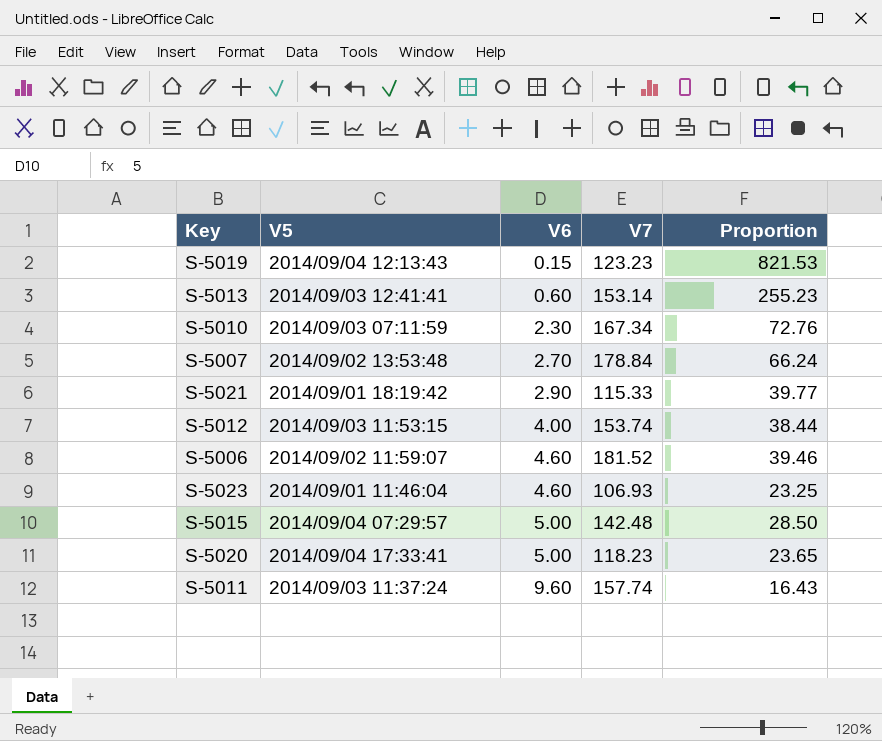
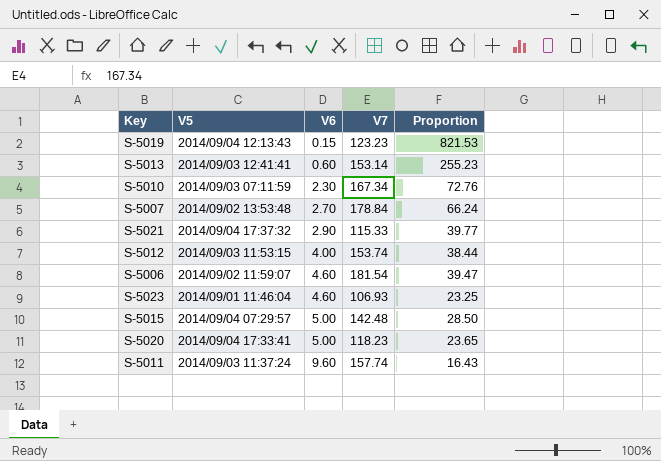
S-5021 | V5: 2014/09/01 18:19:42 -> 2014/09/04 17:37:32
S-5006 | V7: 181.52 -> 181.54
S-5006 | Proportion: 39.46 -> 39.47

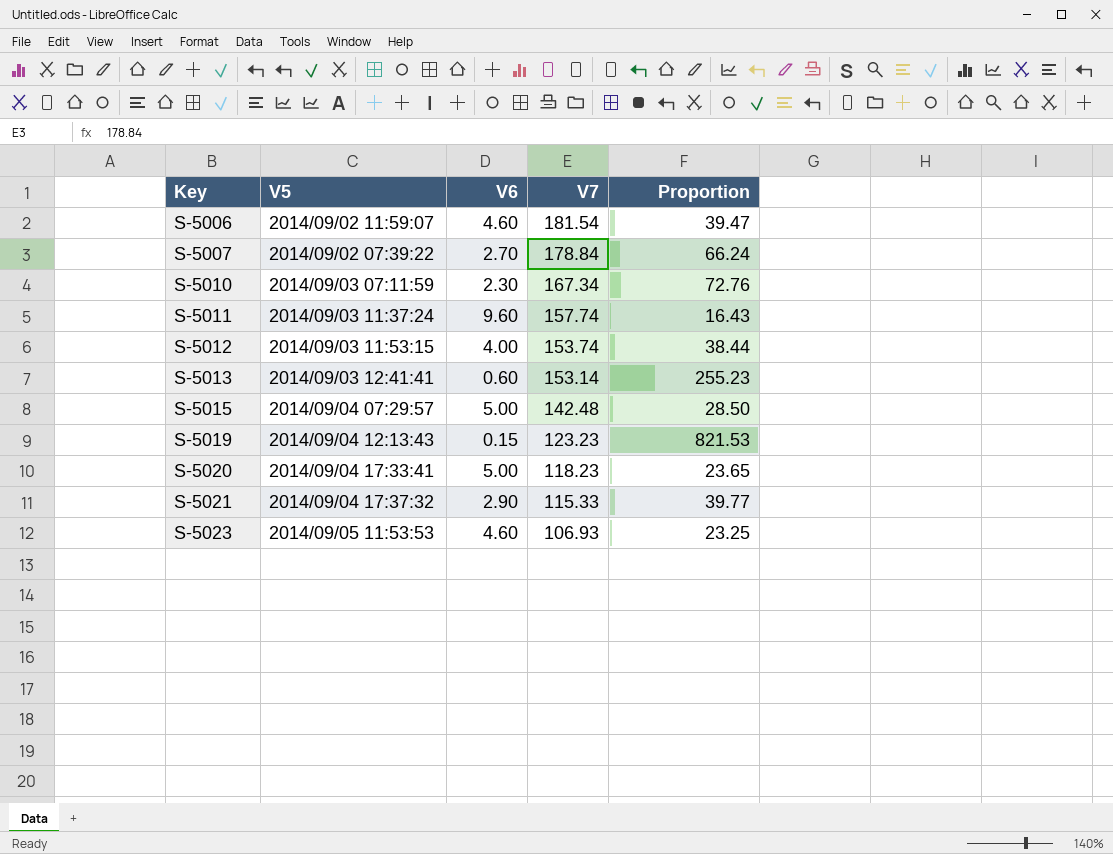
row order: V6 ascending -> Key ascending
S-5007 | V5: 2014/09/02 13:53:48 -> 2014/09/02 07:39:22
S-5023 | V5: 2014/09/01 11:46:04 -> 2014/09/05 11:53:53

